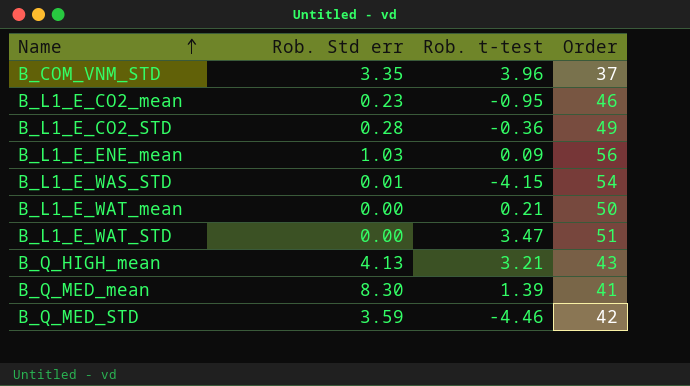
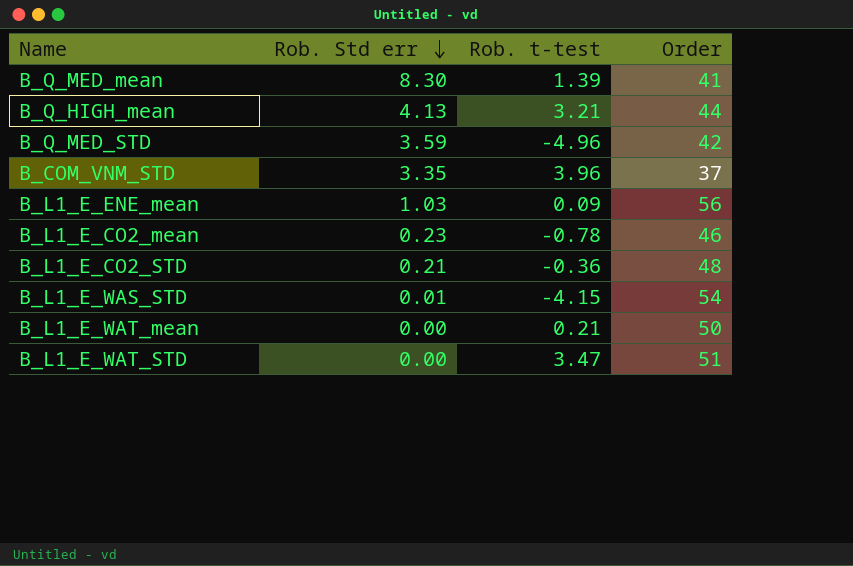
row order: Name ascending -> Rob. Std err descending
B_Q_HIGH_mean | Order: 43 -> 44
B_Q_MED_STD | Rob. t-test: -4.46 -> -4.96
B_L1_E_CO2_mean | Rob. t-test: -0.95 -> -0.78
B_L1_E_CO2_STD | Rob. Std err: 0.28 -> 0.21
B_L1_E_CO2_STD | Order: 49 -> 48

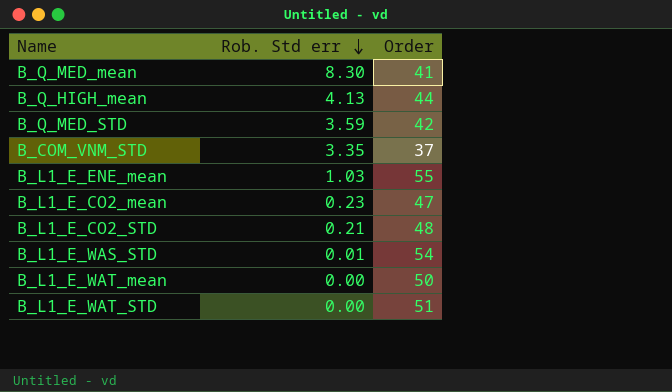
column Rob. t-test | position: 3 -> none
B_L1_E_ENE_mean | Order: 56 -> 55
B_L1_E_CO2_mean | Order: 46 -> 47

